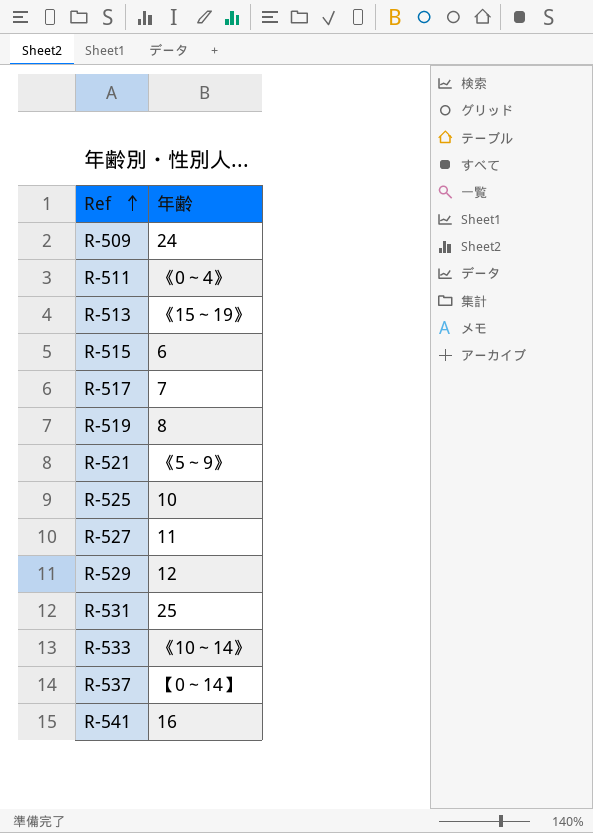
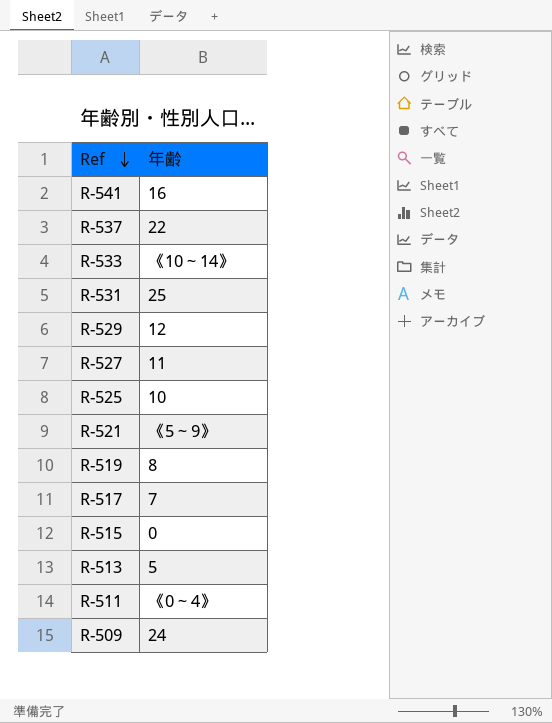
row order: Ref ascending -> Ref descending
R-537 | 年齢: 【0～14】 -> 22
R-515 | 年齢: 6 -> 0
R-513 | 年齢: 《15～19》 -> 5

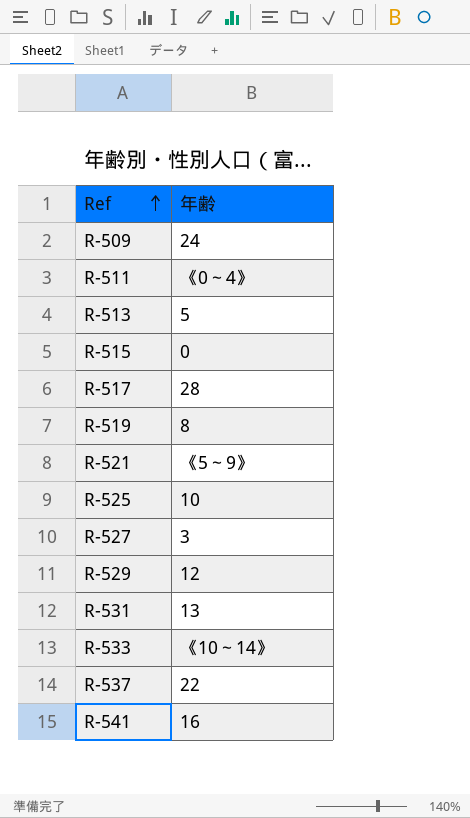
row order: Ref descending -> Ref ascending
R-517 | 年齢: 7 -> 28
R-527 | 年齢: 11 -> 3
R-531 | 年齢: 25 -> 13

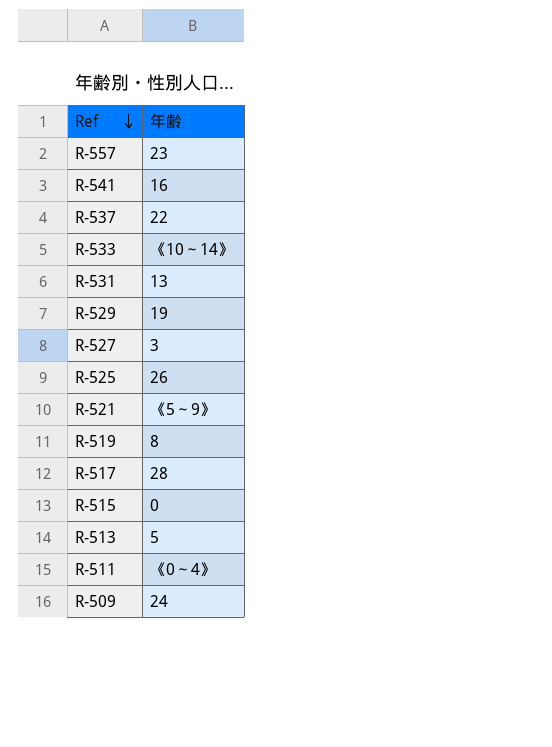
row order: Ref ascending -> Ref descending
row R-557: none -> 23
R-529 | 年齢: 12 -> 19
R-525 | 年齢: 10 -> 26

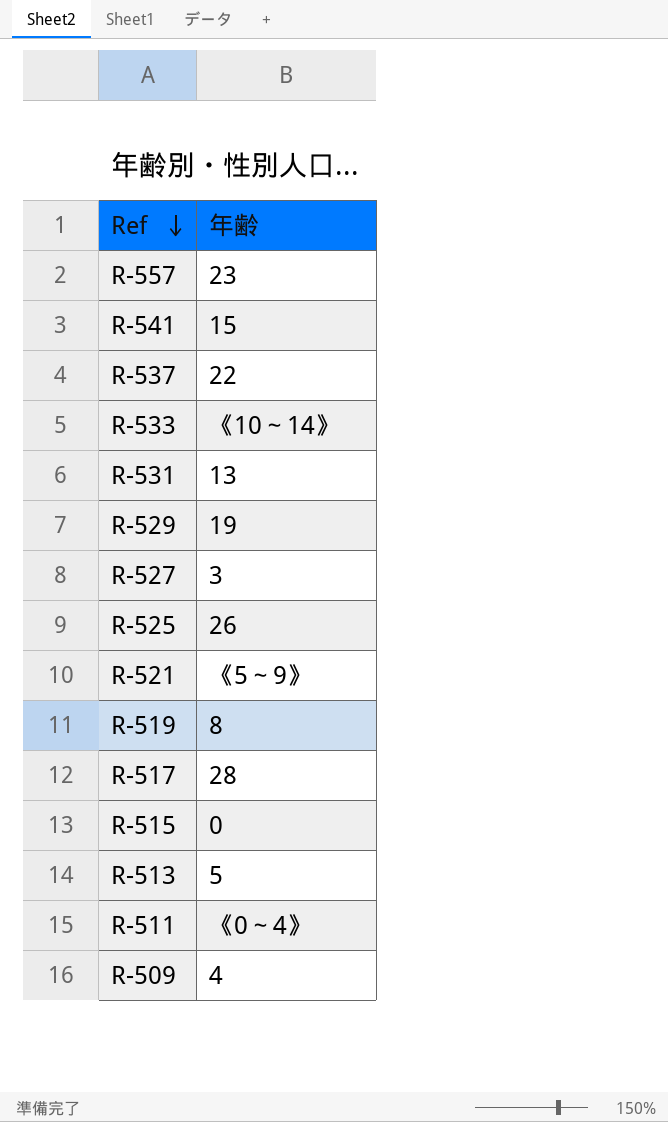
R-541 | 年齢: 16 -> 15
R-509 | 年齢: 24 -> 4

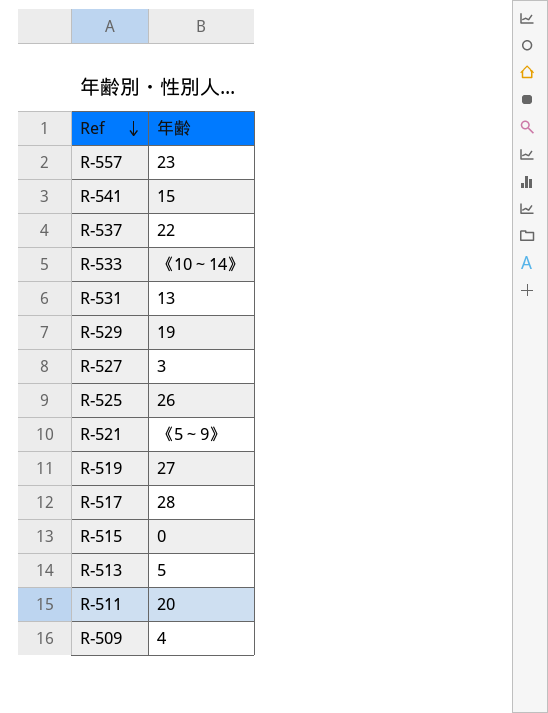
R-519 | 年齢: 8 -> 27
R-511 | 年齢: 《0～4》 -> 20

